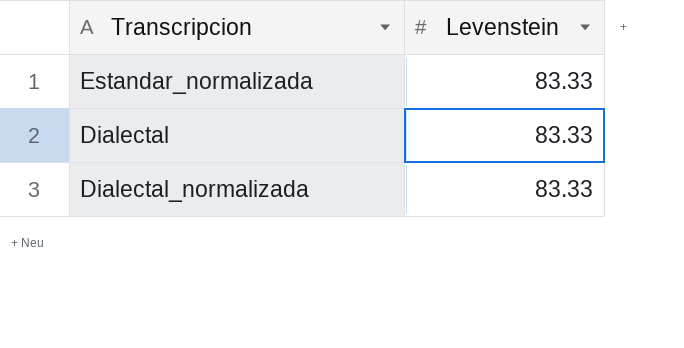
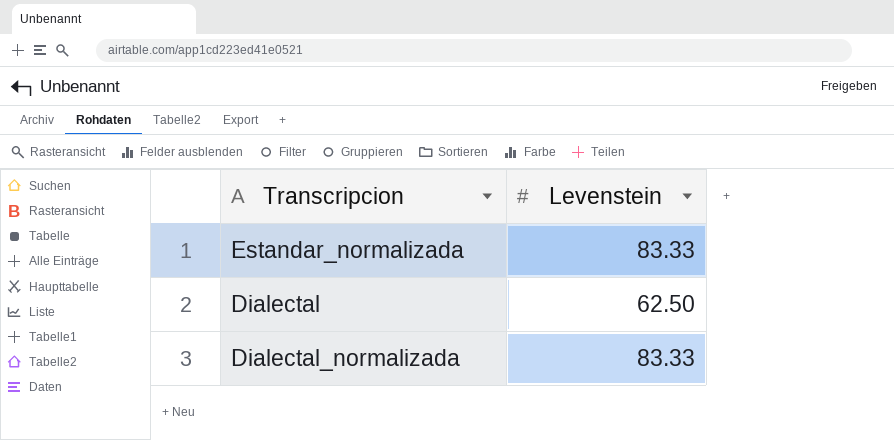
Dialectal | Levenstein: 83.33 -> 62.50

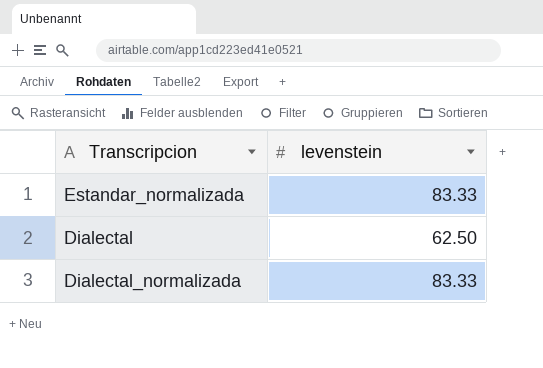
column name: Levenstein -> levenstein

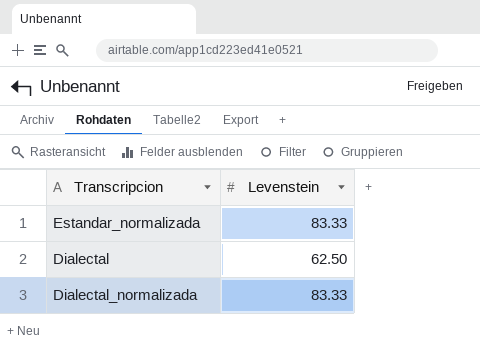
column name: levenstein -> Levenstein

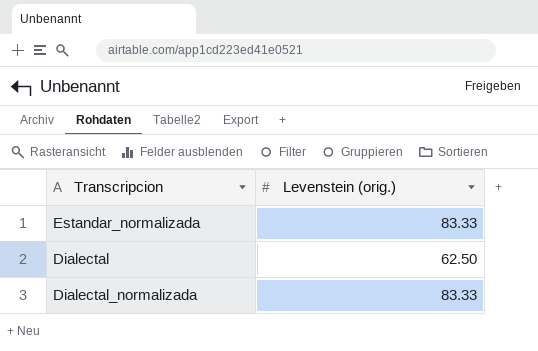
column name: Levenstein -> Levenstein (orig.)

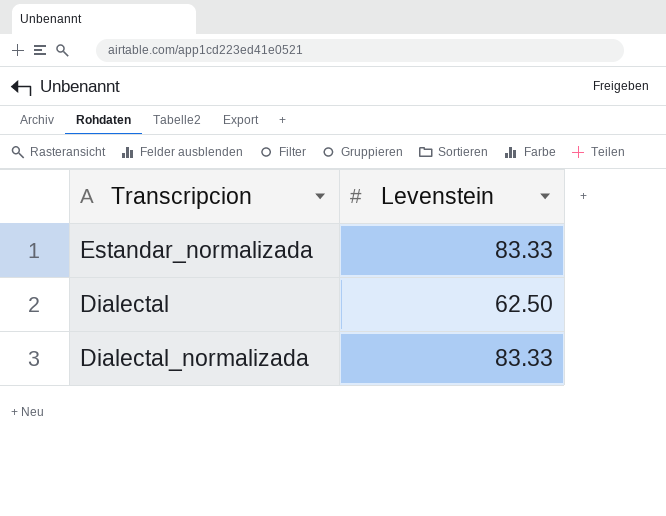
column name: Levenstein (orig.) -> Levenstein

